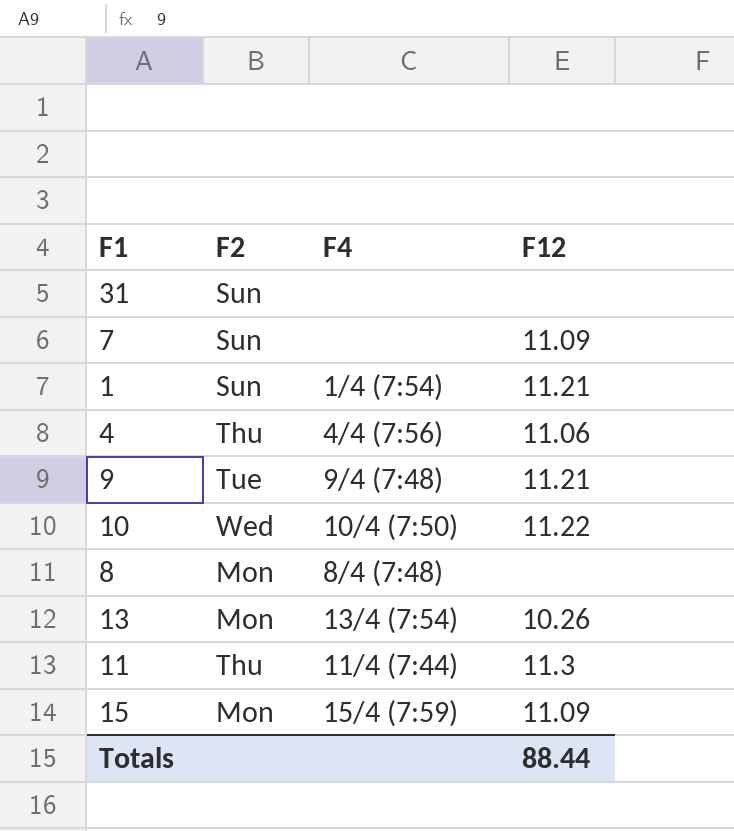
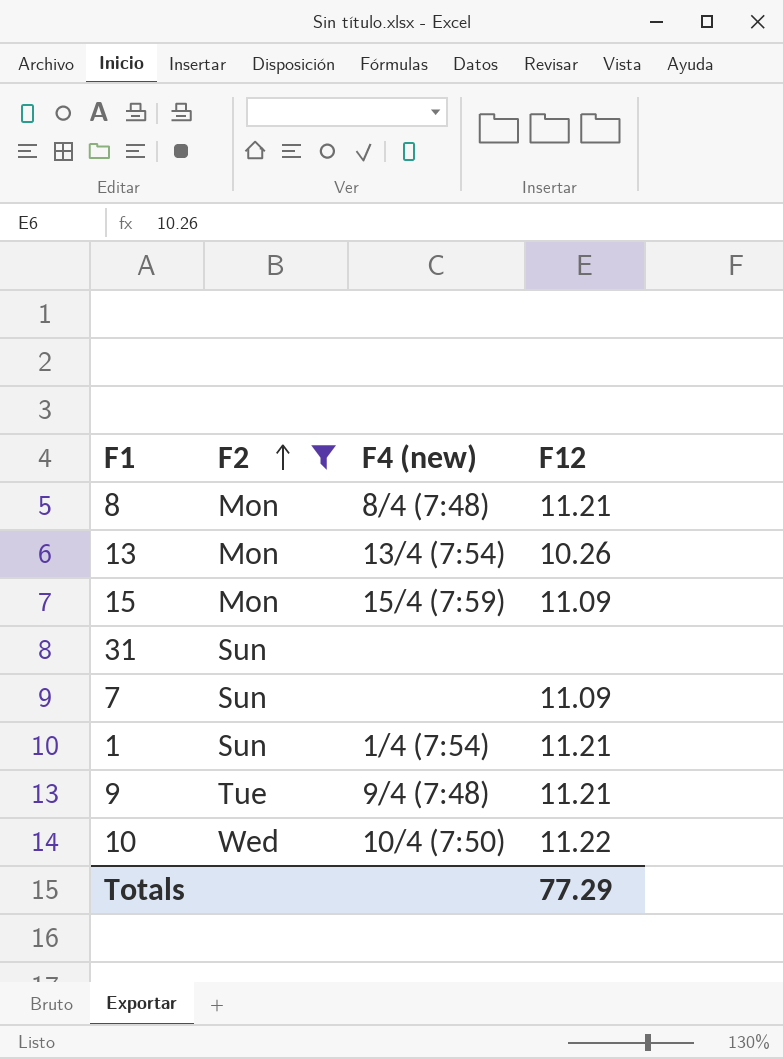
filter: none -> F2 != Thu
row order: none -> F2 ascending
column name: F4 -> F4 (new)
8 | F12: none -> 11.21
Totals | F12: 88.44 -> 77.29

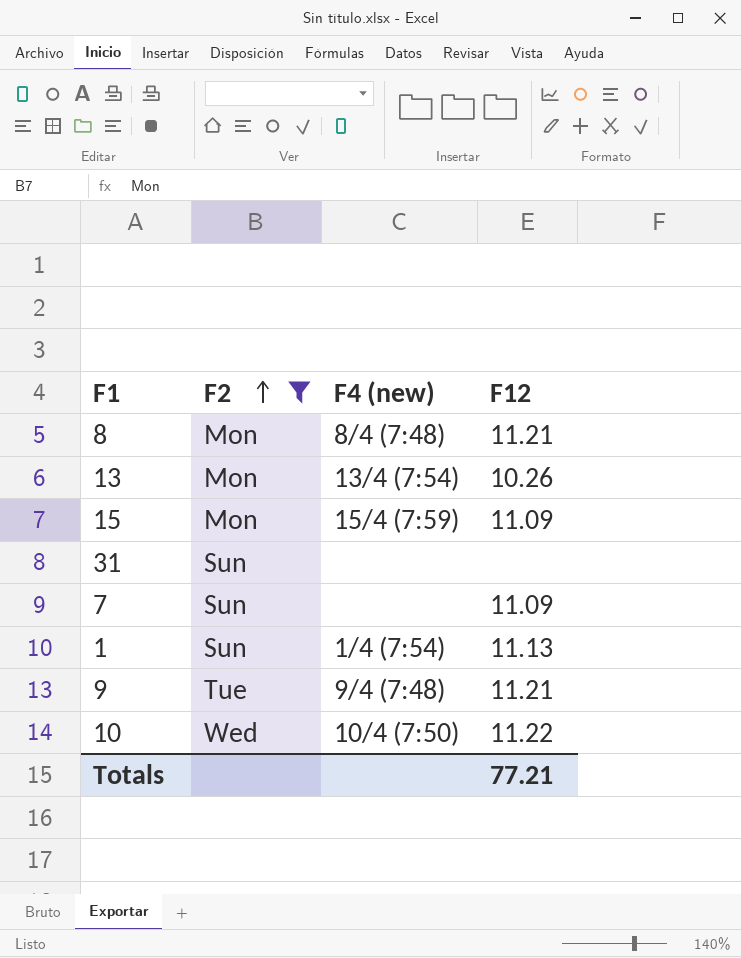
1 | F12: 11.21 -> 11.13
Totals | F12: 77.29 -> 77.21

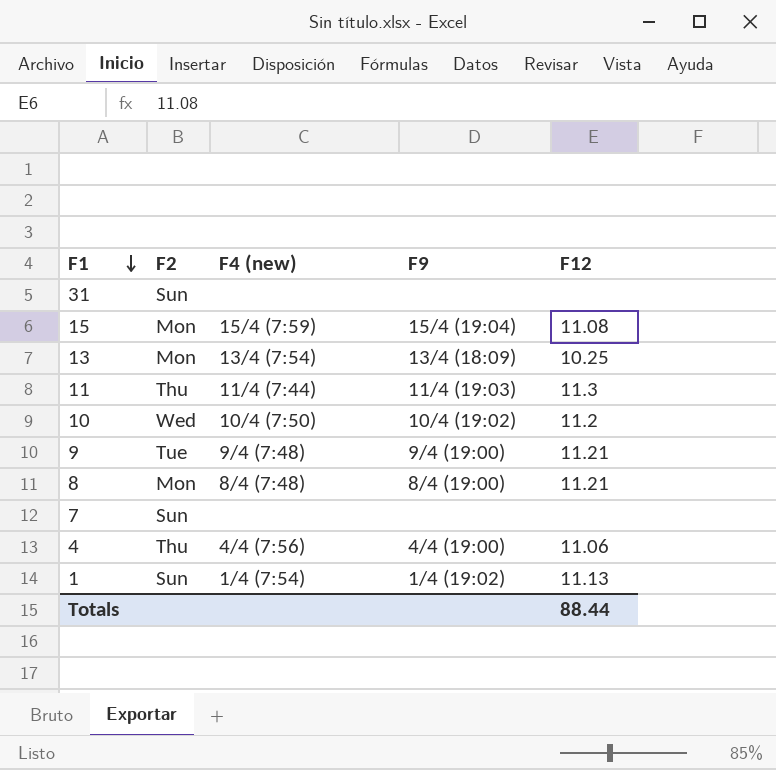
filter: F2 != Thu -> none
row order: F2 ascending -> F1 descending
column F9 | position: none -> 4
15 | F12: 11.09 -> 11.08
13 | F12: 10.26 -> 10.25
10 | F12: 11.22 -> 11.2
7 | F12: 11.09 -> none
Totals | F12: 77.21 -> 88.44

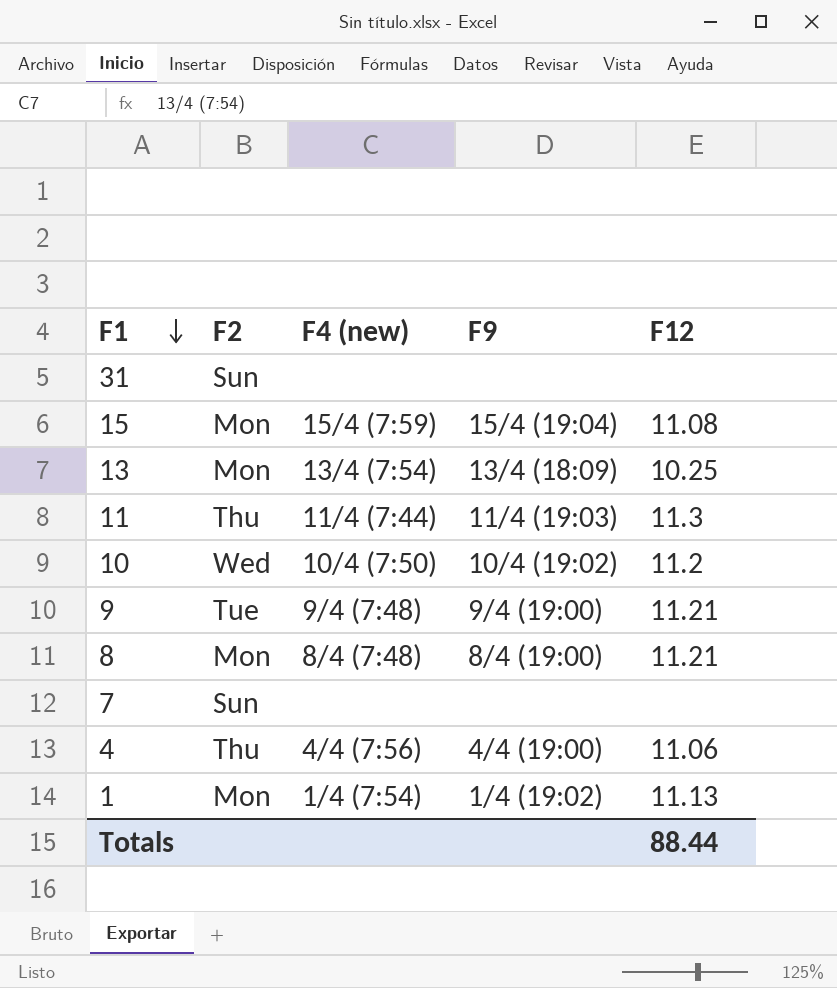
1 | F2: Sun -> Mon

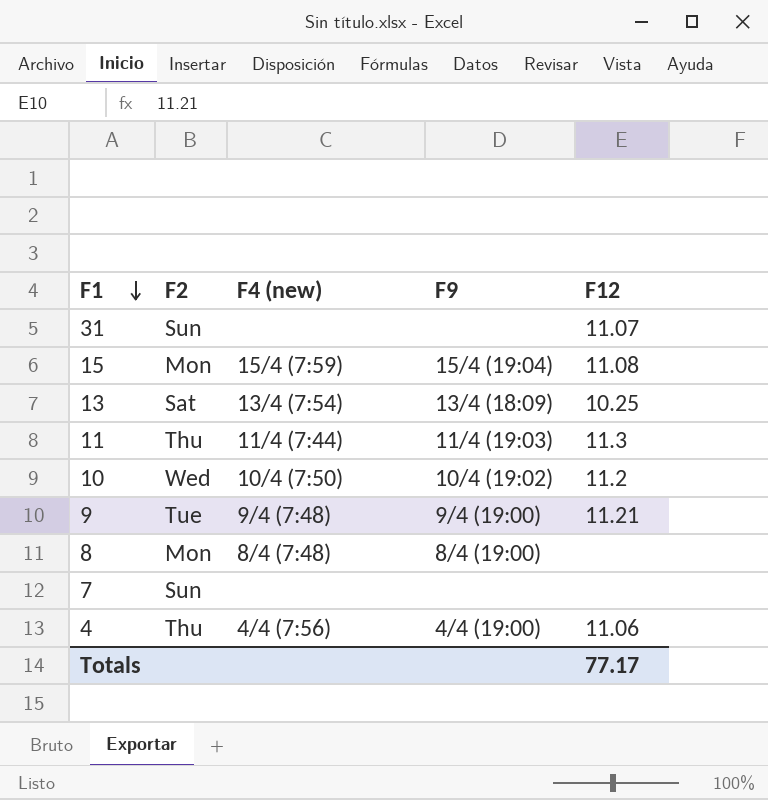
row 1: Mon | 1/4 (7:54) | 1/4 (19:02) | 11.13 -> none
31 | F12: none -> 11.07
13 | F2: Mon -> Sat
8 | F12: 11.21 -> none
Totals | F12: 88.44 -> 77.17

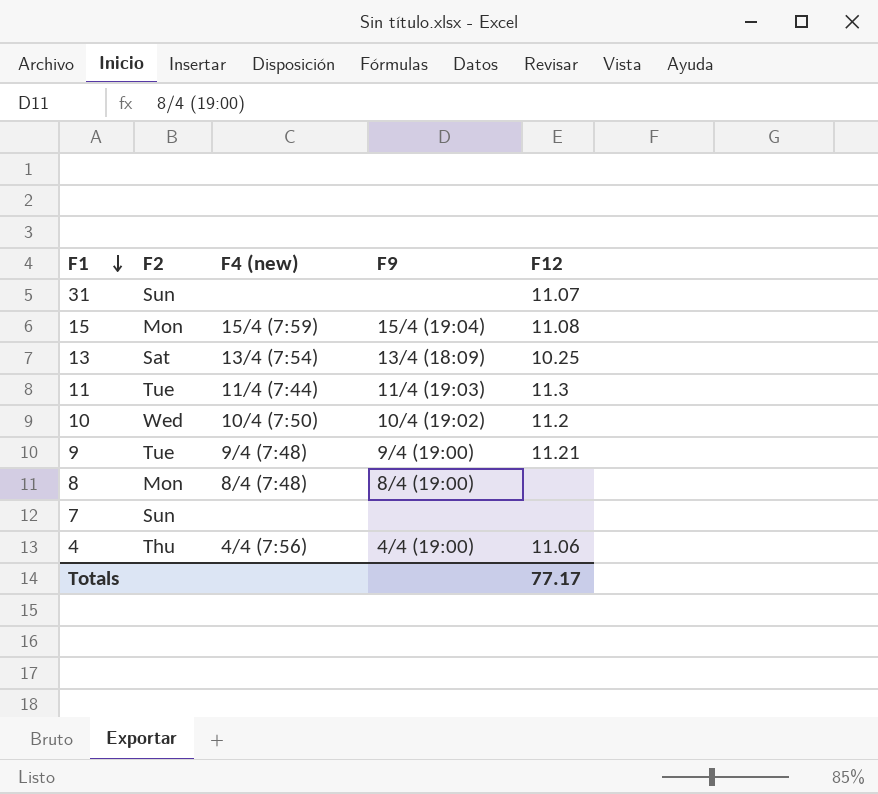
11 | F2: Thu -> Tue

